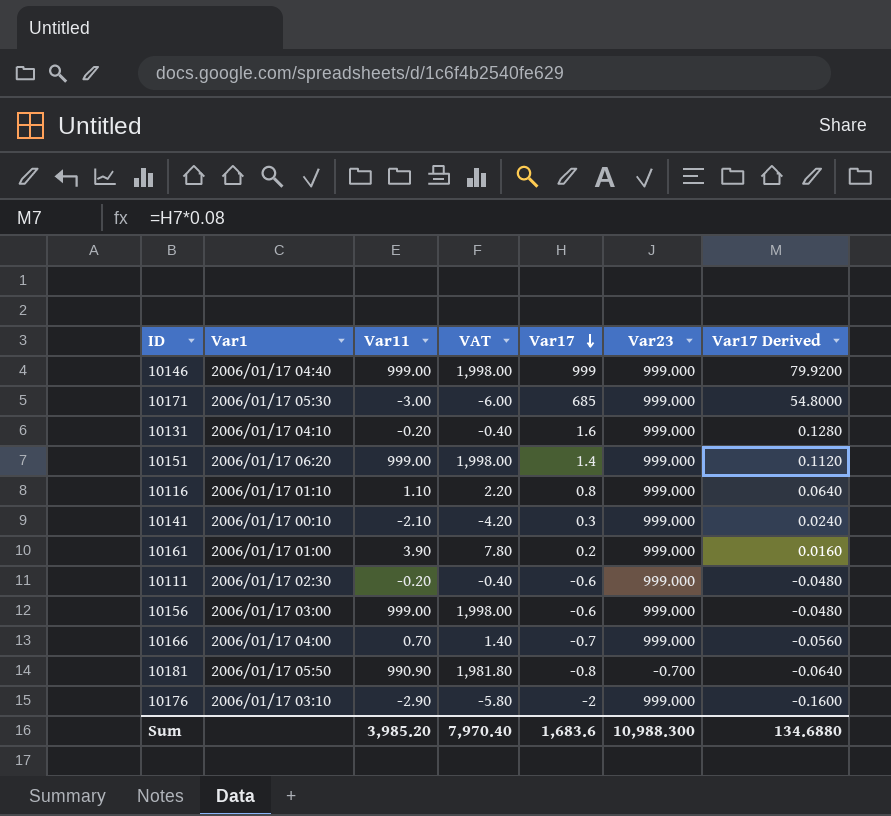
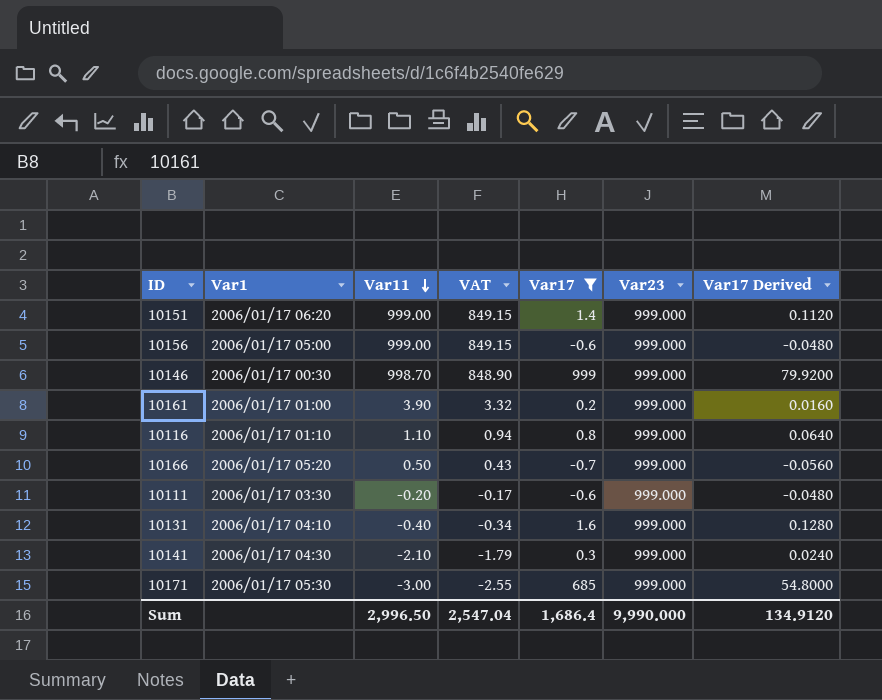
filter: none -> Var17 >= -0.7
row order: Var17 descending -> Var11 descending
column VAT | formula: [Var11] * 2 -> [Var11] * 0.85
10156 | Var1: 2006/01/17 03:00 -> 2006/01/17 05:00
10146 | Var1: 2006/01/17 04:40 -> 2006/01/17 00:30
10146 | Var11: 999.00 -> 998.70
10166 | Var1: 2006/01/17 04:00 -> 2006/01/17 05:20
10166 | Var11: 0.70 -> 0.50
10111 | Var1: 2006/01/17 02:30 -> 2006/01/17 03:30
10131 | Var11: -0.20 -> -0.40
10141 | Var1: 2006/01/17 00:10 -> 2006/01/17 04:30
Sum | Var11: 3,985.20 -> 2,996.50
Sum | VAT: 7,970.40 -> 2,547.04
Sum | Var17: 1,683.6 -> 1,686.4
Sum | Var23: 10,988.300 -> 9,990.000
Sum | Var17 Derived: 134.6880 -> 134.9120

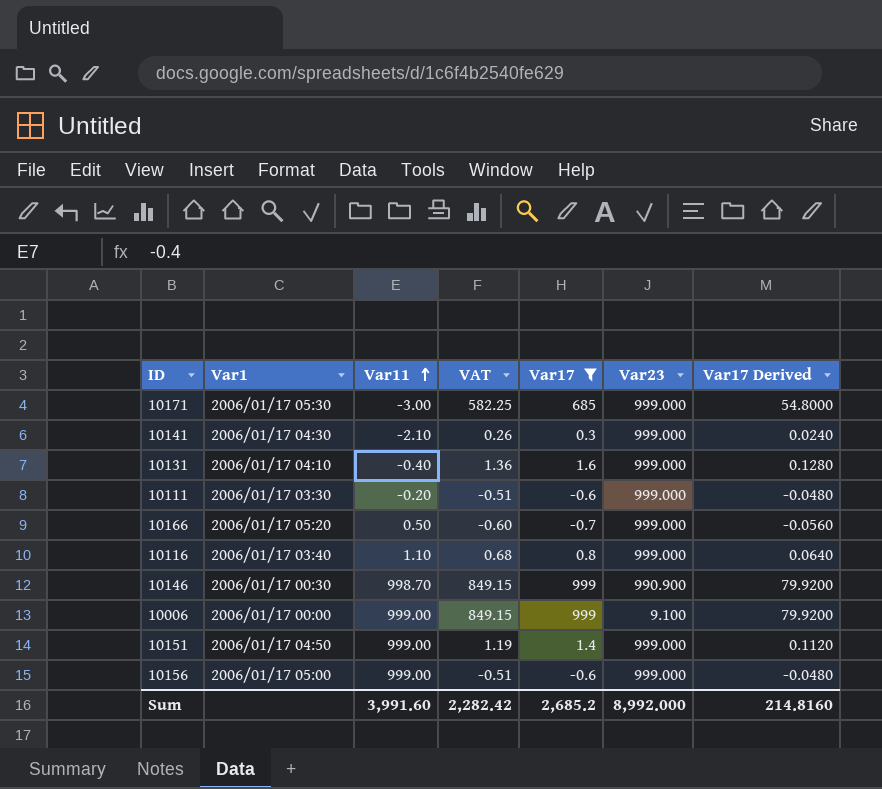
row order: Var11 descending -> Var11 ascending
column VAT | formula: [Var11] * 0.85 -> [Var17] * 0.85
row 10161: 2006/01/17 01:00 | 3.90 | 3.32 | 0.2 | 999.000 | 0.0160 -> none
10116 | Var1: 2006/01/17 01:10 -> 2006/01/17 03:40
10146 | Var23: 999.000 -> 990.900
row 10006: none -> 2006/01/17 00:00 | 999.00 | 849.15 | 999 | 9.100 | 79.9200
10151 | Var1: 2006/01/17 06:20 -> 2006/01/17 04:50
Sum | Var11: 2,996.50 -> 3,991.60
Sum | VAT: 2,547.04 -> 2,282.42
Sum | Var17: 1,686.4 -> 2,685.2
Sum | Var23: 9,990.000 -> 8,992.000
Sum | Var17 Derived: 134.9120 -> 214.8160

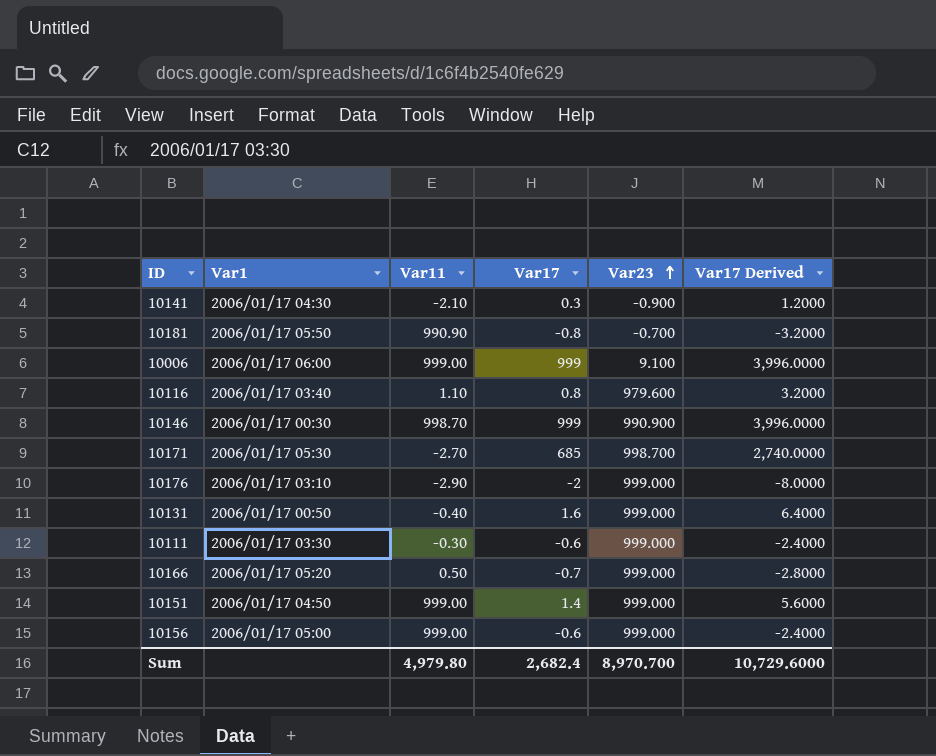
filter: Var17 >= -0.7 -> none
row order: Var11 ascending -> Var23 ascending
column VAT | formula: [Var17] * 0.85 -> none
column Var17 Derived | formula: [Var17] * 0.08 -> [Var17] * 4
10141 | Var23: 999.000 -> -0.900
10006 | Var1: 2006/01/17 00:00 -> 2006/01/17 06:00
10116 | Var23: 999.000 -> 979.600
10171 | Var11: -3.00 -> -2.70
10171 | Var23: 999.000 -> 998.700
10131 | Var1: 2006/01/17 04:10 -> 2006/01/17 00:50
10111 | Var11: -0.20 -> -0.30
Sum | Var11: 3,991.60 -> 4,979.80
Sum | Var17: 2,685.2 -> 2,682.4
Sum | Var23: 8,992.000 -> 8,970.700
Sum | Var17 Derived: 214.8160 -> 10,729.6000

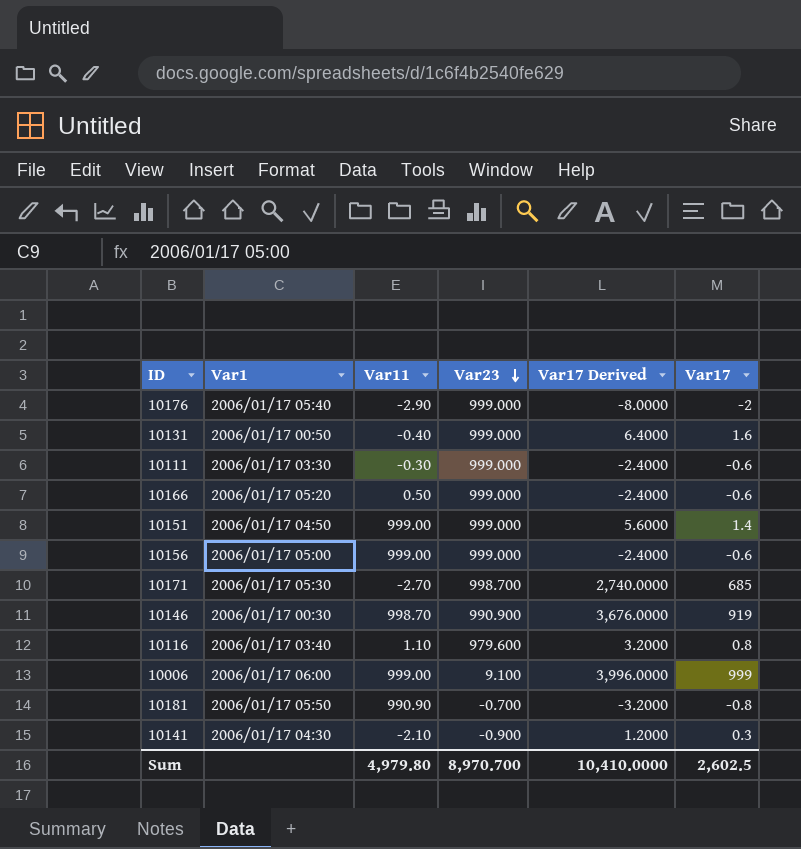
row order: Var23 ascending -> Var23 descending
column Var17 | position: 4 -> 6
10176 | Var1: 2006/01/17 03:10 -> 2006/01/17 05:40
10166 | Var17 Derived: -2.8000 -> -2.4000
10166 | Var17: -0.7 -> -0.6
10146 | Var17 Derived: 3,996.0000 -> 3,676.0000
10146 | Var17: 999 -> 919
Sum | Var17 Derived: 10,729.6000 -> 10,410.0000
Sum | Var17: 2,682.4 -> 2,602.5

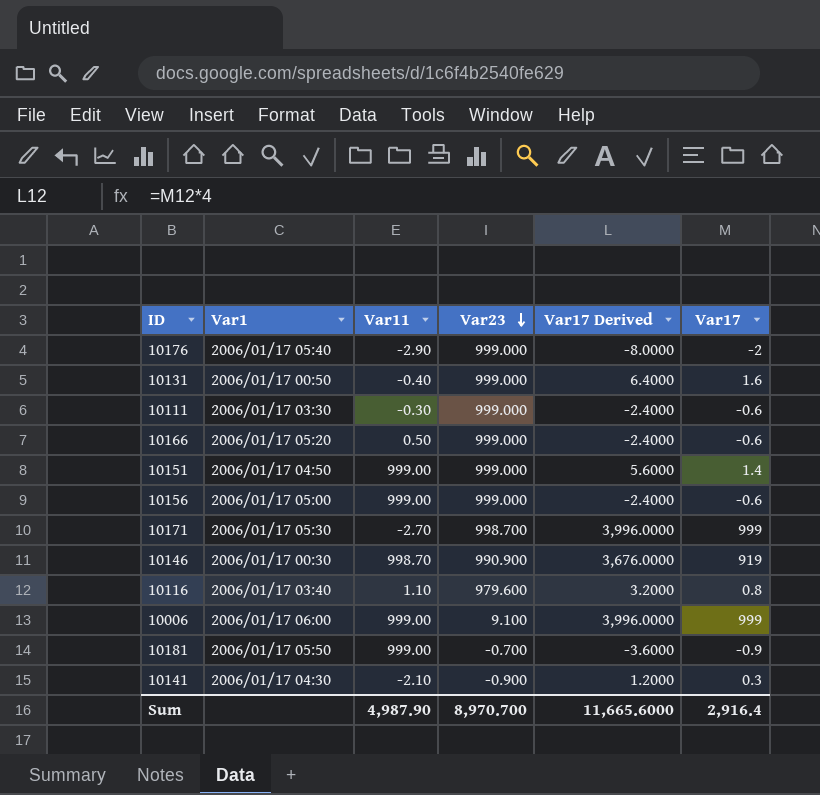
10171 | Var17 Derived: 2,740.0000 -> 3,996.0000
10171 | Var17: 685 -> 999
10181 | Var11: 990.90 -> 999.00
10181 | Var17 Derived: -3.2000 -> -3.6000
10181 | Var17: -0.8 -> -0.9
Sum | Var11: 4,979.80 -> 4,987.90
Sum | Var17 Derived: 10,410.0000 -> 11,665.6000
Sum | Var17: 2,602.5 -> 2,916.4

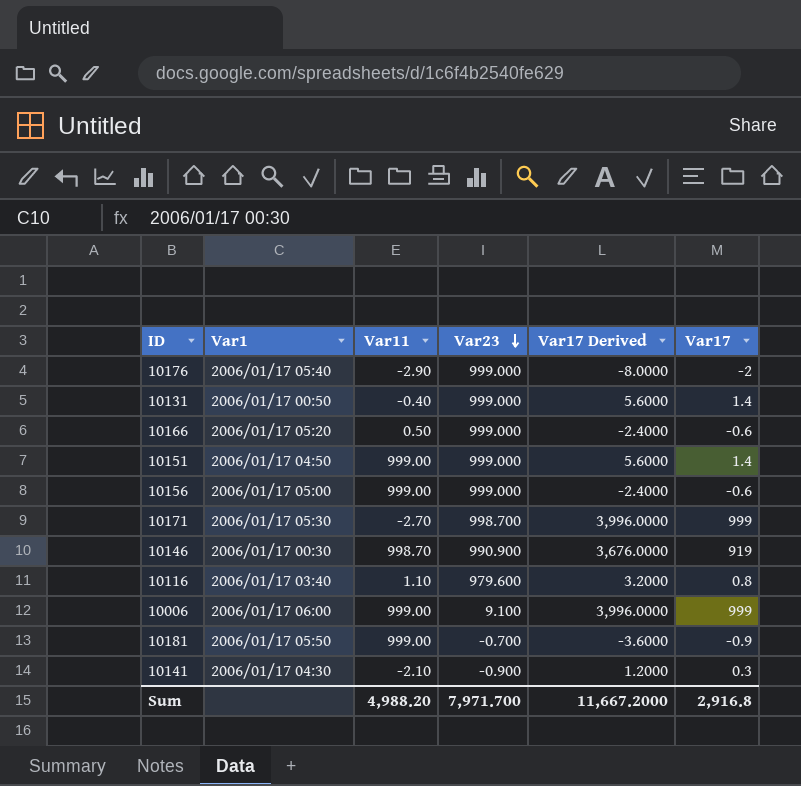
row 10111: 2006/01/17 03:30 | -0.30 | 999.000 | -2.4000 | -0.6 -> none
10131 | Var17 Derived: 6.4000 -> 5.6000
10131 | Var17: 1.6 -> 1.4
Sum | Var11: 4,987.90 -> 4,988.20
Sum | Var23: 8,970.700 -> 7,971.700
Sum | Var17 Derived: 11,665.6000 -> 11,667.2000
Sum | Var17: 2,916.4 -> 2,916.8

